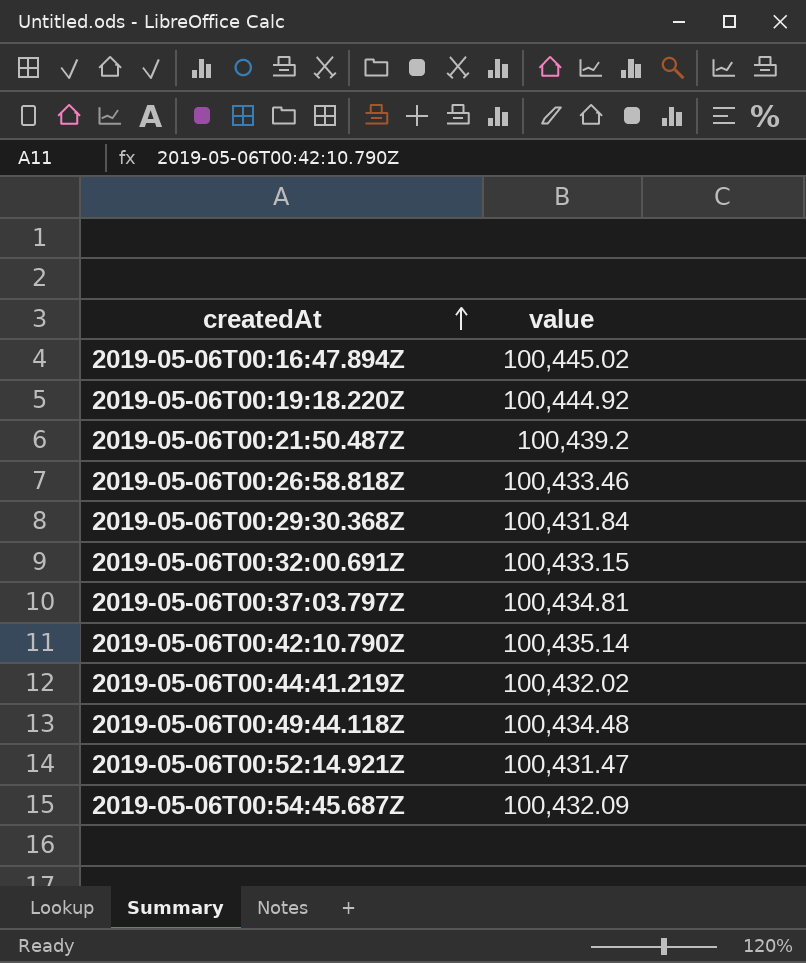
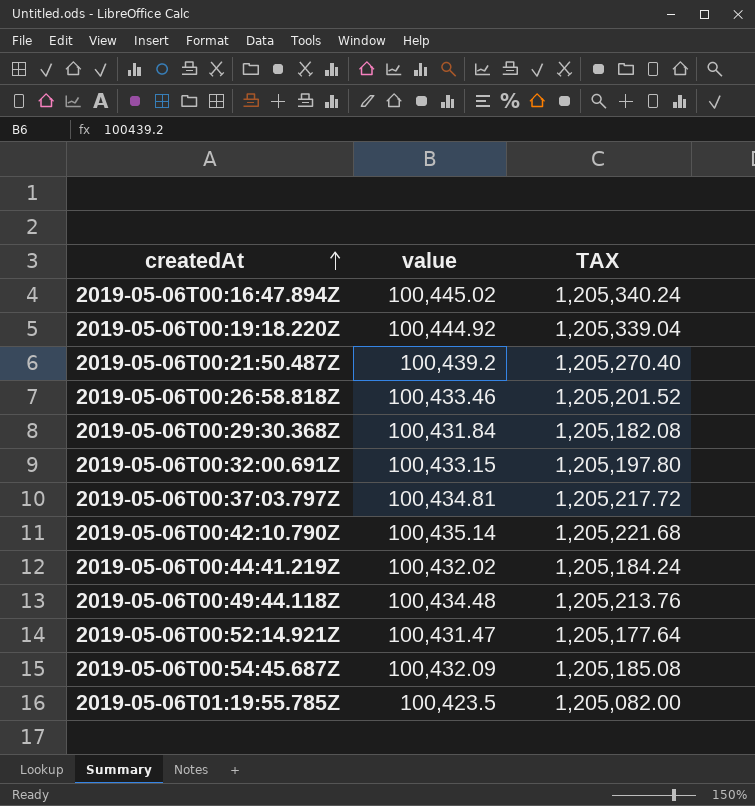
column TAX | formula: none -> [value] * 12
row 2019-05-06T01:19:55.785Z: none -> 100,423.5 | 1,205,082.00

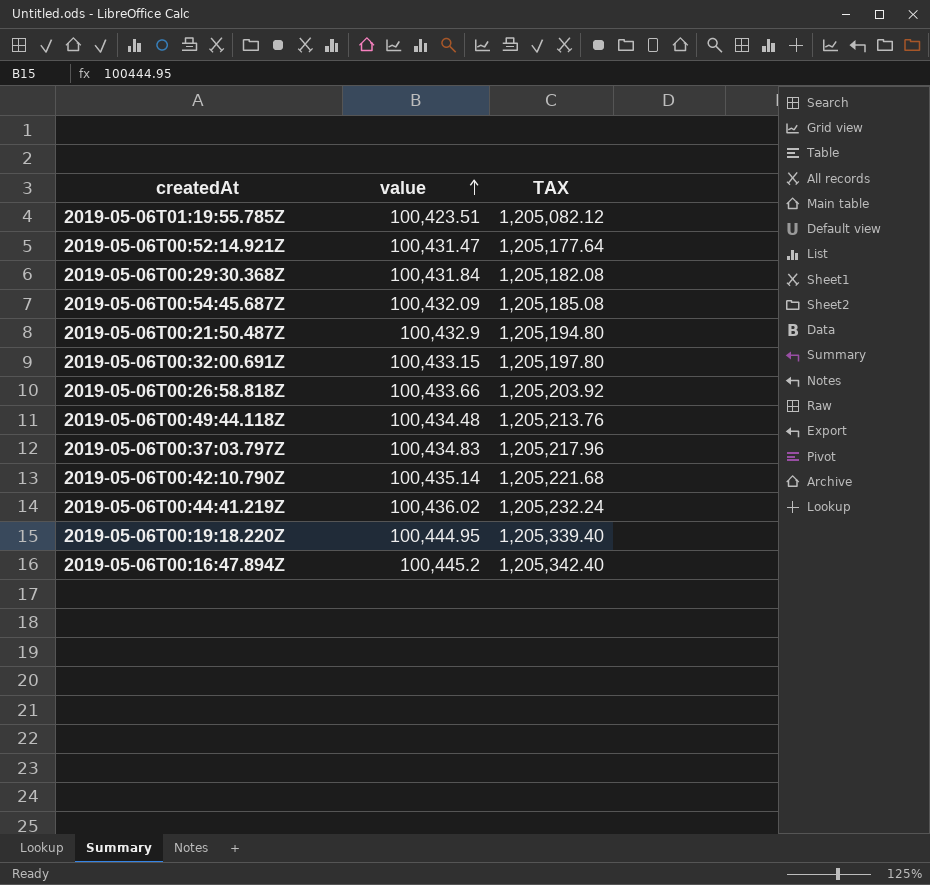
row order: createdAt ascending -> value ascending
2019-05-06T01:19:55.785Z | value: 100,423.5 -> 100,423.51
2019-05-06T01:19:55.785Z | TAX: 1,205,082.00 -> 1,205,082.12
2019-05-06T00:21:50.487Z | value: 100,439.2 -> 100,432.9
2019-05-06T00:21:50.487Z | TAX: 1,205,270.40 -> 1,205,194.80
2019-05-06T00:26:58.818Z | value: 100,433.46 -> 100,433.66
2019-05-06T00:26:58.818Z | TAX: 1,205,201.52 -> 1,205,203.92
2019-05-06T00:37:03.797Z | value: 100,434.81 -> 100,434.83
2019-05-06T00:37:03.797Z | TAX: 1,205,217.72 -> 1,205,217.96
2019-05-06T00:44:41.219Z | value: 100,432.02 -> 100,436.02
2019-05-06T00:44:41.219Z | TAX: 1,205,184.24 -> 1,205,232.24
2019-05-06T00:19:18.220Z | value: 100,444.92 -> 100,444.95
2019-05-06T00:19:18.220Z | TAX: 1,205,339.04 -> 1,205,339.40
2019-05-06T00:16:47.894Z | value: 100,445.02 -> 100,445.2
2019-05-06T00:16:47.894Z | TAX: 1,205,340.24 -> 1,205,342.40

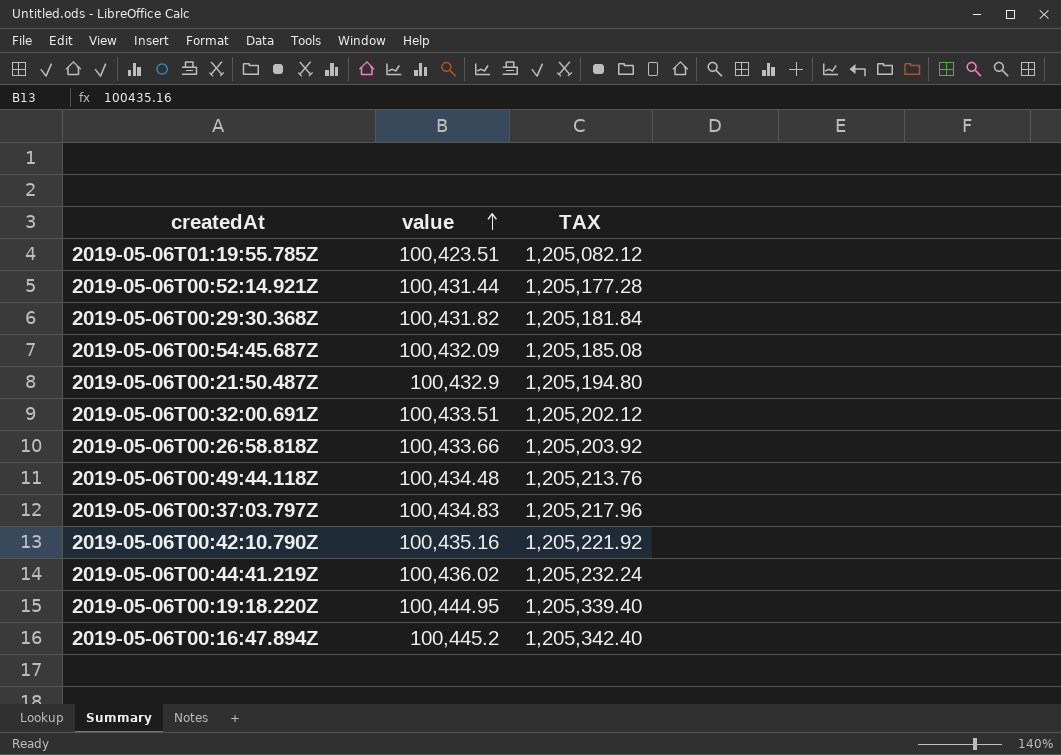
2019-05-06T00:52:14.921Z | value: 100,431.47 -> 100,431.44
2019-05-06T00:52:14.921Z | TAX: 1,205,177.64 -> 1,205,177.28
2019-05-06T00:29:30.368Z | value: 100,431.84 -> 100,431.82
2019-05-06T00:29:30.368Z | TAX: 1,205,182.08 -> 1,205,181.84
2019-05-06T00:32:00.691Z | value: 100,433.15 -> 100,433.51
2019-05-06T00:32:00.691Z | TAX: 1,205,197.80 -> 1,205,202.12
2019-05-06T00:42:10.790Z | value: 100,435.14 -> 100,435.16
2019-05-06T00:42:10.790Z | TAX: 1,205,221.68 -> 1,205,221.92

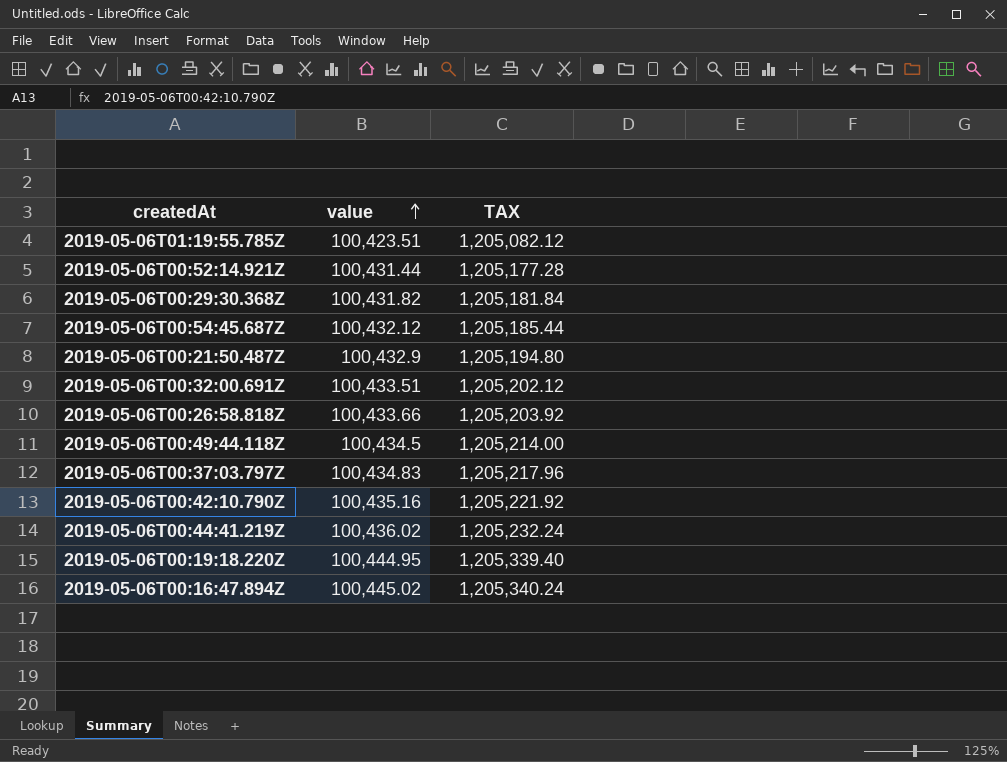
2019-05-06T00:54:45.687Z | value: 100,432.09 -> 100,432.12
2019-05-06T00:54:45.687Z | TAX: 1,205,185.08 -> 1,205,185.44
2019-05-06T00:49:44.118Z | value: 100,434.48 -> 100,434.5
2019-05-06T00:49:44.118Z | TAX: 1,205,213.76 -> 1,205,214.00
2019-05-06T00:16:47.894Z | value: 100,445.2 -> 100,445.02
2019-05-06T00:16:47.894Z | TAX: 1,205,342.40 -> 1,205,340.24

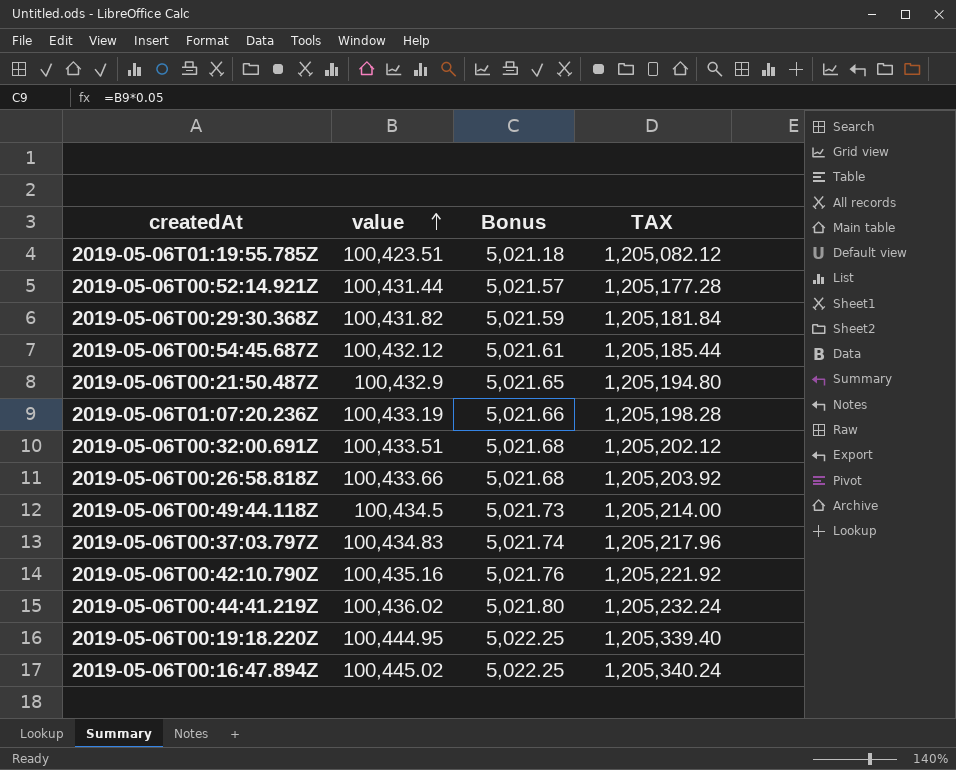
column Bonus | formula: none -> [value] * 0.05
row 2019-05-06T01:07:20.236Z: none -> 100,433.19 | 5,021.66 | 1,205,198.28

